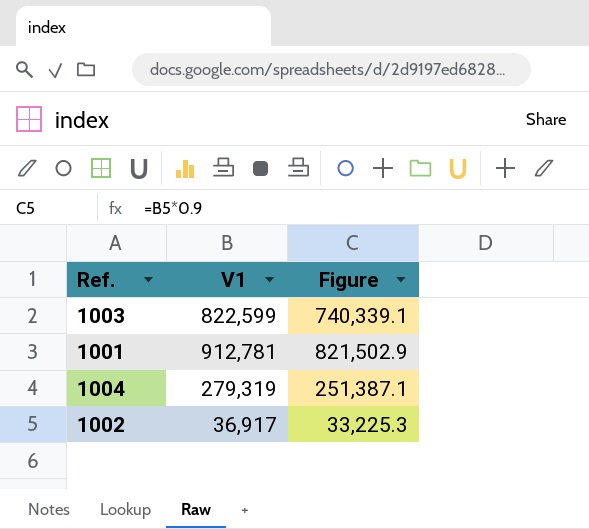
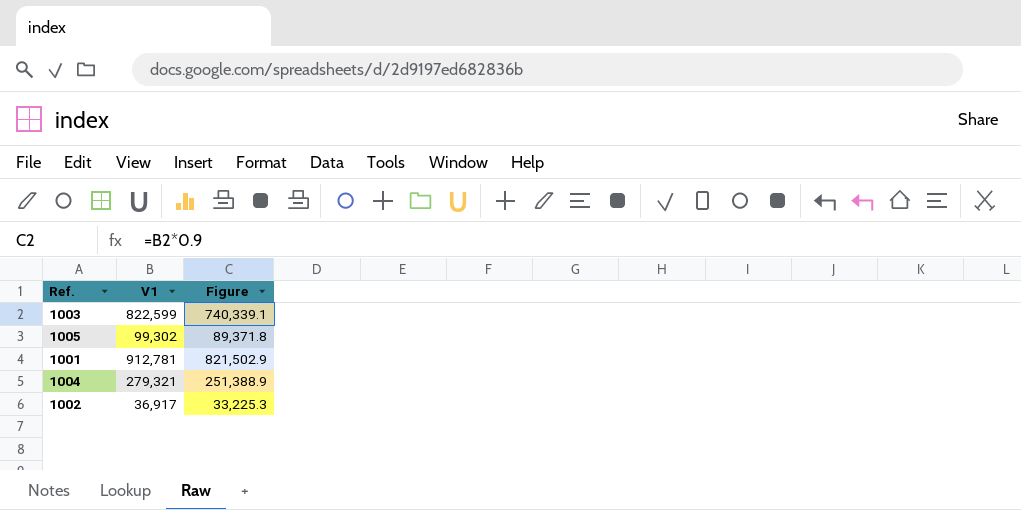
row 1005: none -> 99,302 | 89,371.8
1004 | V1: 279,319 -> 279,321
1004 | Figure: 251,387.1 -> 251,388.9

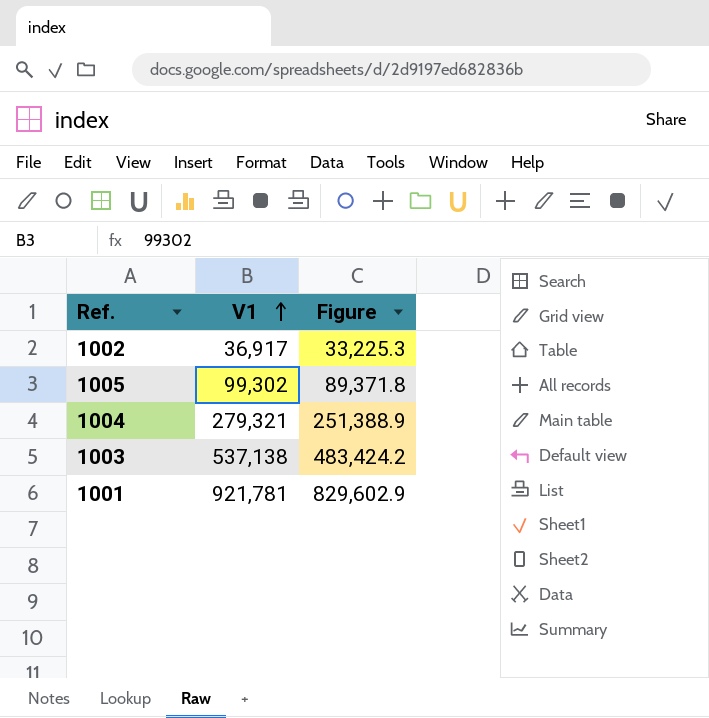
row order: none -> V1 ascending
1003 | V1: 822,599 -> 537,138
1003 | Figure: 740,339.1 -> 483,424.2
1001 | V1: 912,781 -> 921,781
1001 | Figure: 821,502.9 -> 829,602.9

